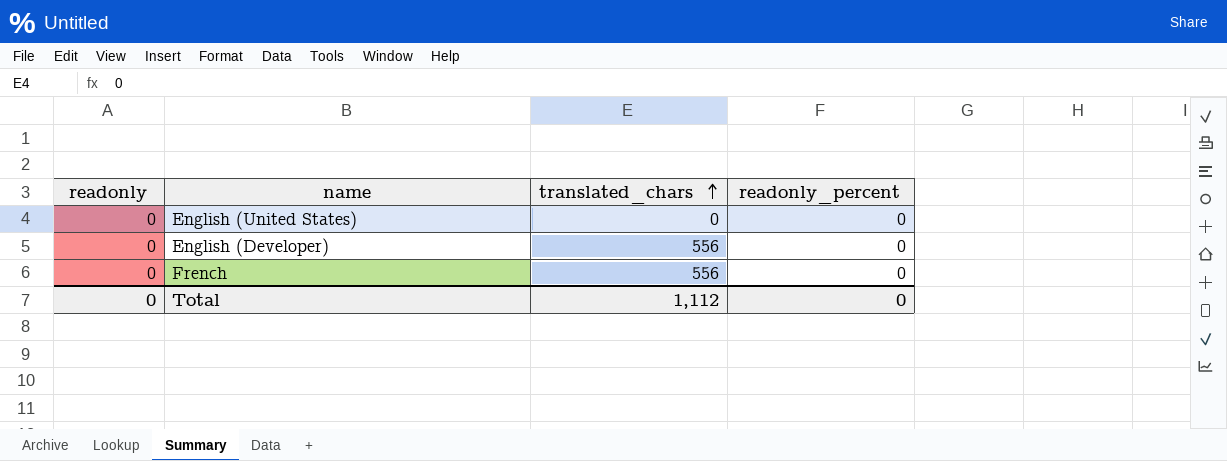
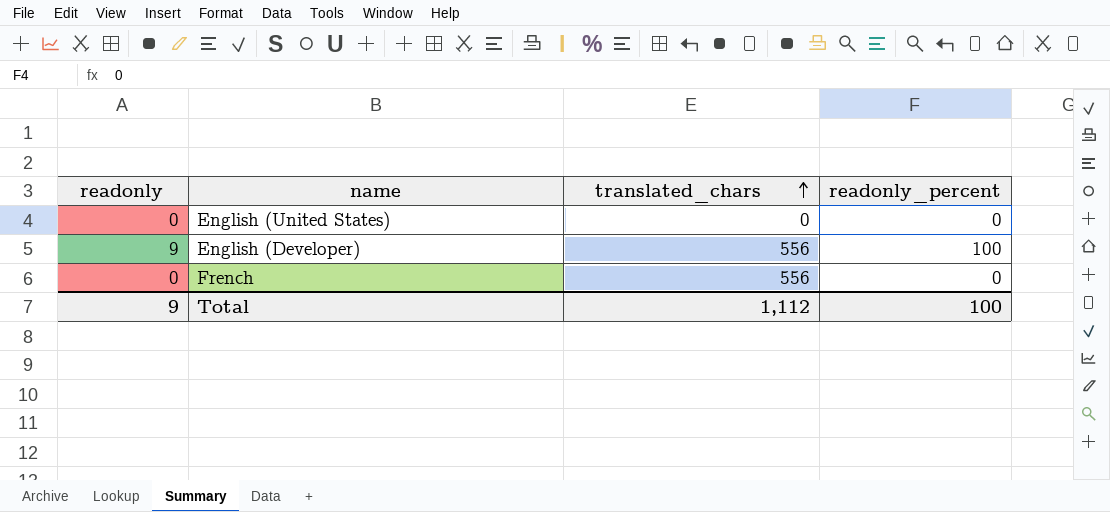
English (Developer) | readonly: 0 -> 9
English (Developer) | readonly_percent: 0 -> 100
Total | readonly: 0 -> 9
Total | readonly_percent: 0 -> 100

